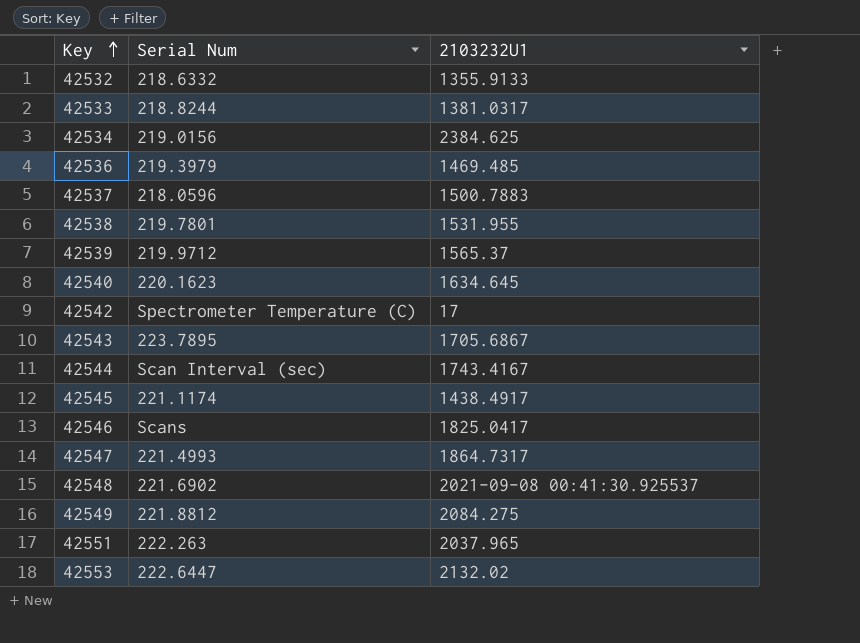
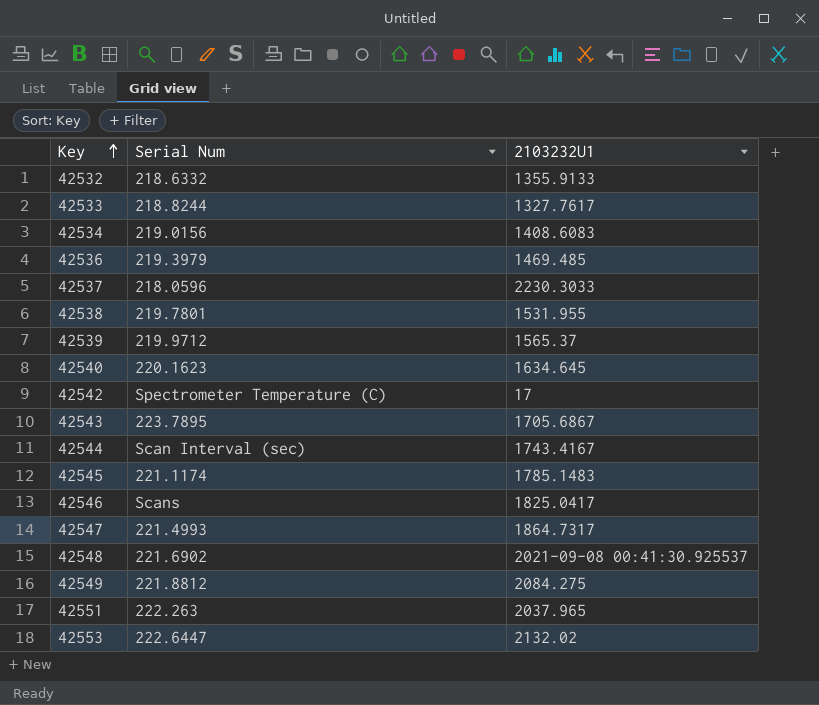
42533 | 2103232U1: 1381.0317 -> 1327.7617
42534 | 2103232U1: 2384.625 -> 1408.6083
42537 | 2103232U1: 1500.7883 -> 2230.3033
42545 | 2103232U1: 1438.4917 -> 1785.1483

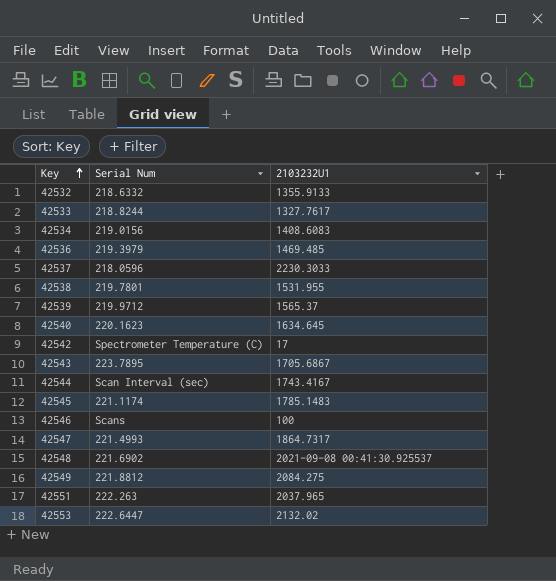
42546 | 2103232U1: 1825.0417 -> 100

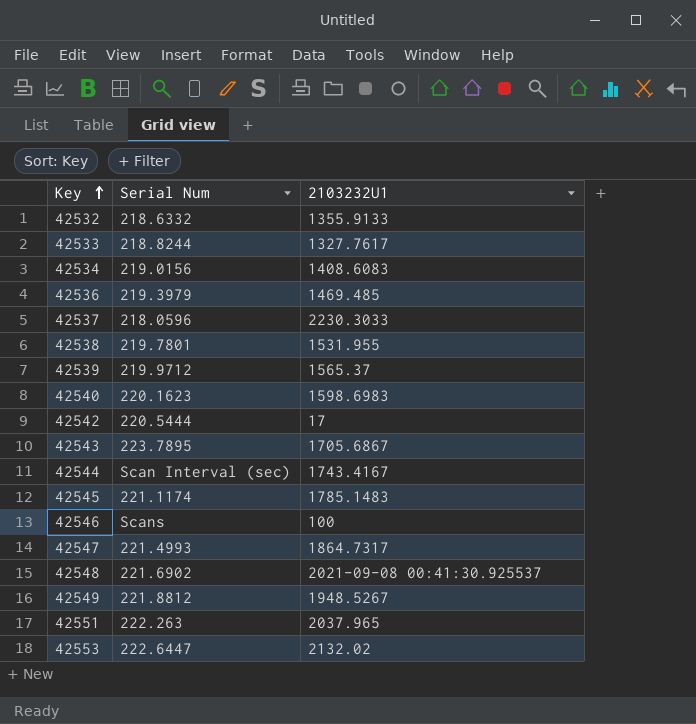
42540 | 2103232U1: 1634.645 -> 1598.6983
42542 | Serial Num: Spectrometer Temperature (C) -> 220.5444
42549 | 2103232U1: 2084.275 -> 1948.5267

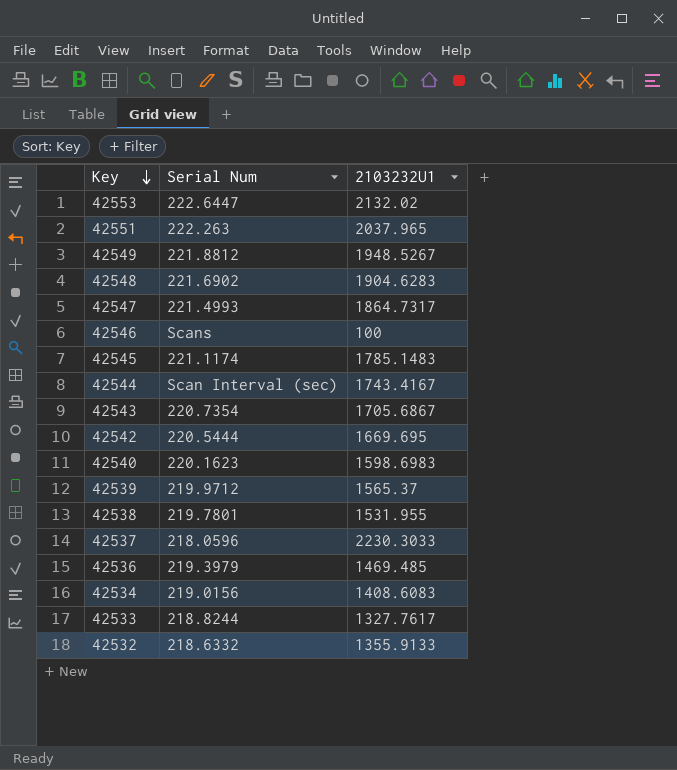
row order: Key ascending -> Key descending
42548 | 2103232U1: 2021-09-08 00:41:30.925537 -> 1904.6283
42543 | Serial Num: 223.7895 -> 220.7354
42542 | 2103232U1: 17 -> 1669.695

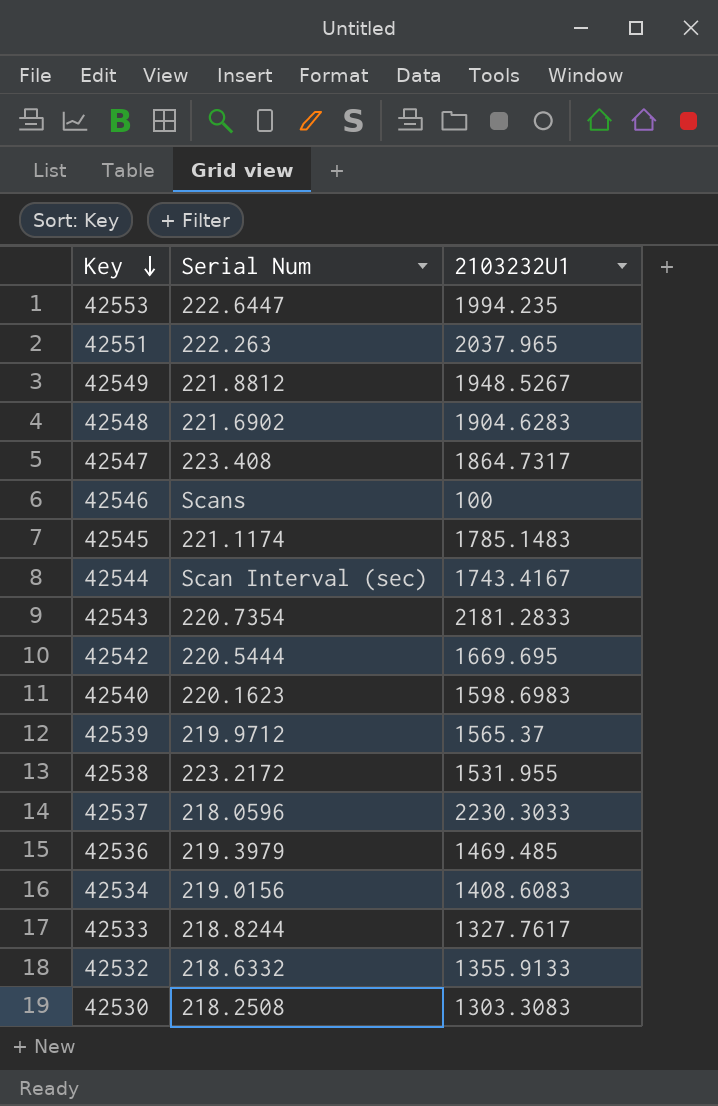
42553 | 2103232U1: 2132.02 -> 1994.235
42547 | Serial Num: 221.4993 -> 223.408
42543 | 2103232U1: 1705.6867 -> 2181.2833
42538 | Serial Num: 219.7801 -> 223.2172
row 42530: none -> 218.2508 | 1303.3083

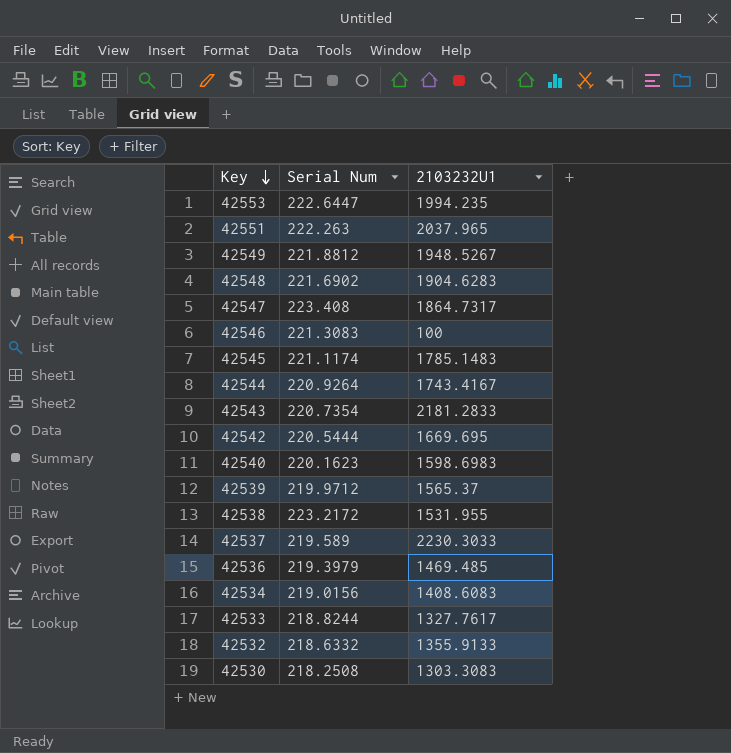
42546 | Serial Num: Scans -> 221.3083
42544 | Serial Num: Scan Interval (sec) -> 220.9264
42537 | Serial Num: 218.0596 -> 219.589

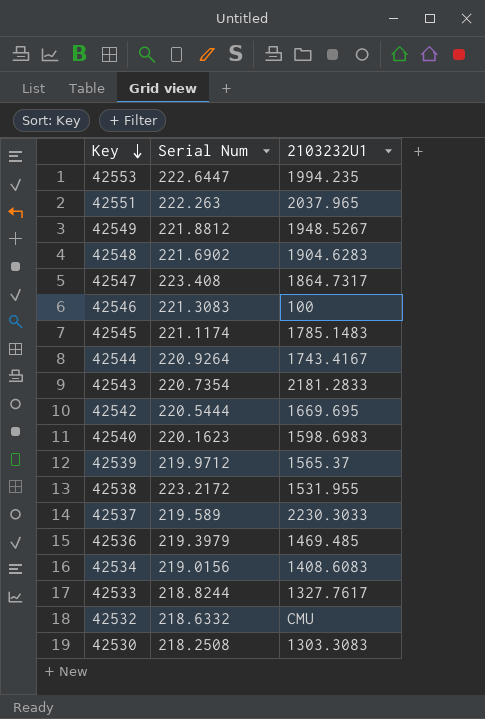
42532 | 2103232U1: 1355.9133 -> CMU

